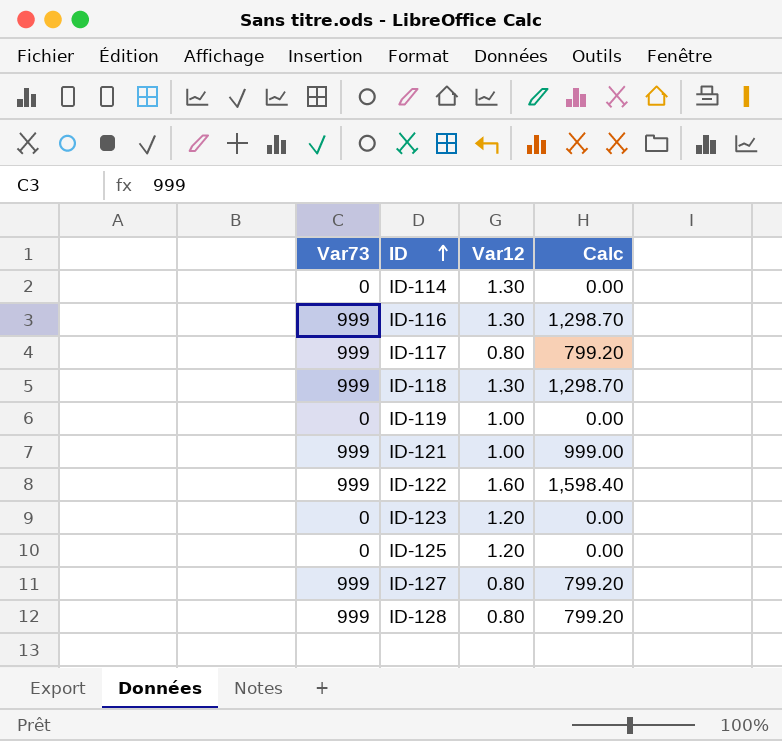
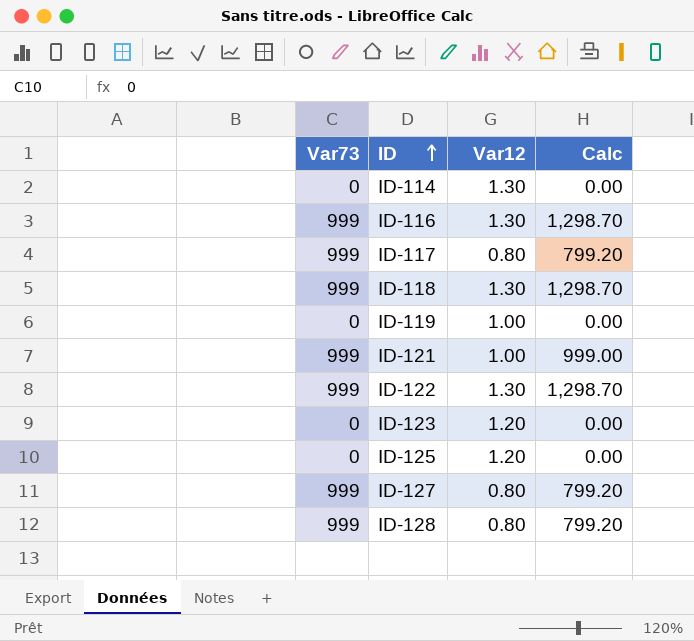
ID-122 | Var12: 1.60 -> 1.30
ID-122 | Calc: 1,598.40 -> 1,298.70

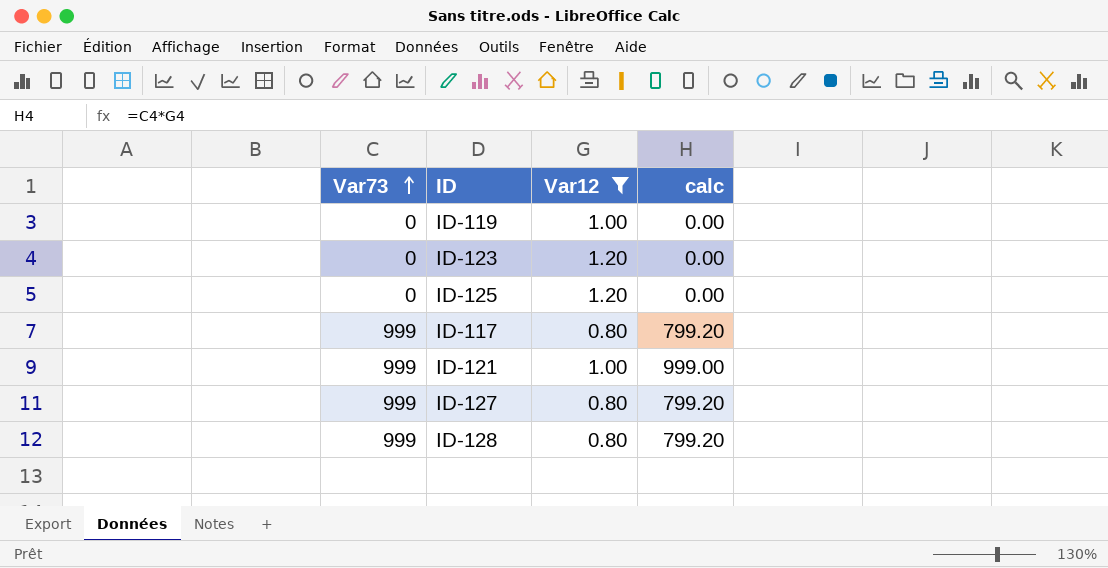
filter: none -> Var12 != 1.30
row order: ID ascending -> Var73 ascending
column name: Calc -> calc

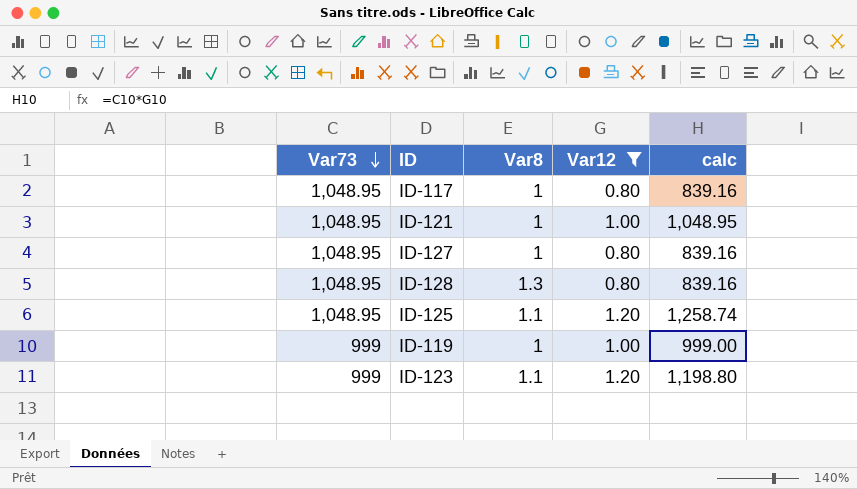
row order: Var73 ascending -> Var73 descending
column Var8 | position: none -> 3
ID-117 | Var73: 999 -> 1,048.95
ID-117 | calc: 799.20 -> 839.16
ID-121 | Var73: 999 -> 1,048.95
ID-121 | calc: 999.00 -> 1,048.95
ID-127 | Var73: 999 -> 1,048.95
ID-127 | calc: 799.20 -> 839.16
ID-128 | Var73: 999 -> 1,048.95
ID-128 | calc: 799.20 -> 839.16
ID-125 | Var73: 0 -> 1,048.95
ID-125 | calc: 0.00 -> 1,258.74
ID-119 | Var73: 0 -> 999
ID-119 | calc: 0.00 -> 999.00
ID-123 | Var73: 0 -> 999
ID-123 | calc: 0.00 -> 1,198.80

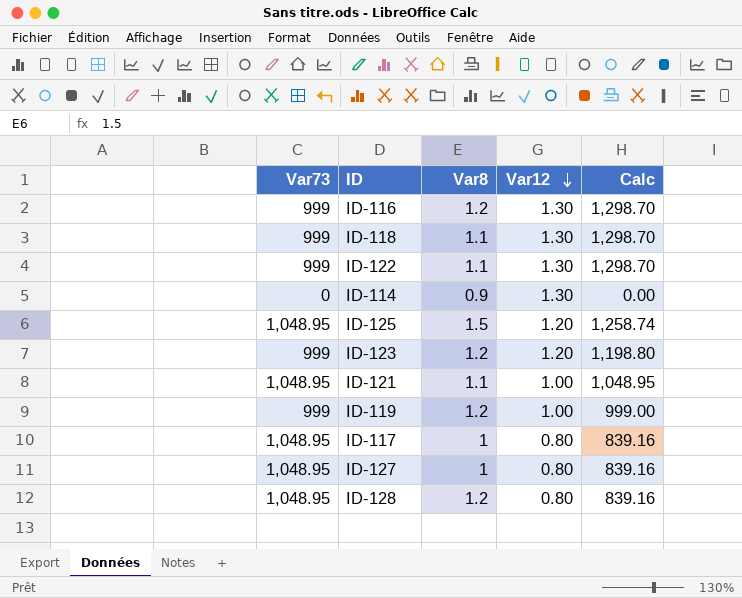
filter: Var12 != 1.30 -> none
row order: Var73 descending -> Var12 descending
column name: calc -> Calc
ID-125 | Var8: 1.1 -> 1.5
ID-123 | Var8: 1.1 -> 1.2
ID-121 | Var8: 1 -> 1.1
ID-119 | Var8: 1 -> 1.2
ID-128 | Var8: 1.3 -> 1.2

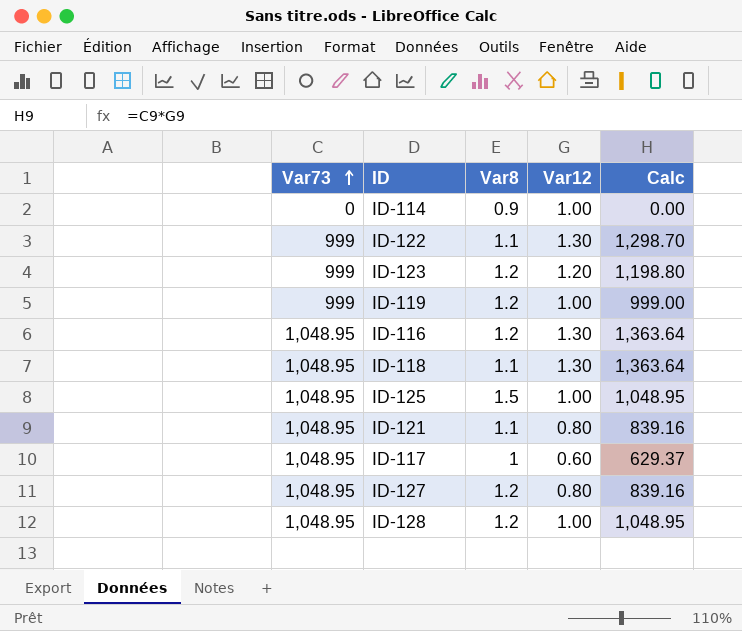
row order: Var12 descending -> Var73 ascending
ID-114 | Var12: 1.30 -> 1.00
ID-116 | Var73: 999 -> 1,048.95
ID-116 | Calc: 1,298.70 -> 1,363.64
ID-118 | Var73: 999 -> 1,048.95
ID-118 | Calc: 1,298.70 -> 1,363.64
ID-125 | Var12: 1.20 -> 1.00
ID-125 | Calc: 1,258.74 -> 1,048.95
ID-121 | Var12: 1.00 -> 0.80
ID-121 | Calc: 1,048.95 -> 839.16
ID-117 | Var12: 0.80 -> 0.60
ID-117 | Calc: 839.16 -> 629.37
ID-127 | Var8: 1 -> 1.2
ID-128 | Var12: 0.80 -> 1.00
ID-128 | Calc: 839.16 -> 1,048.95

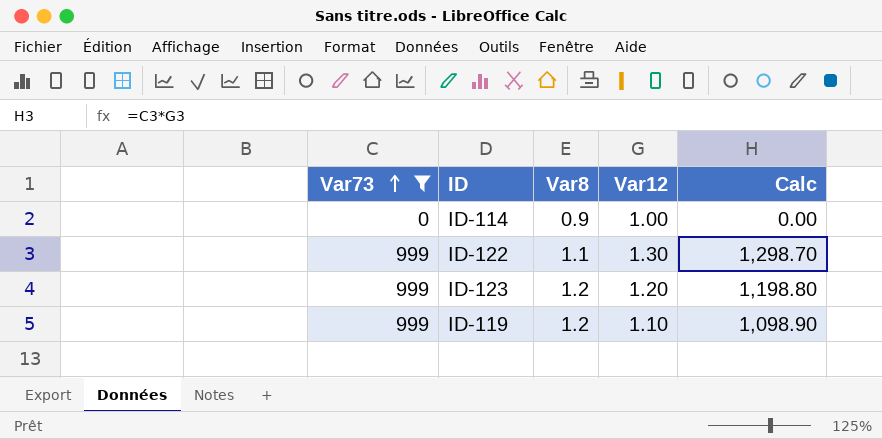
filter: none -> Var73 != 1,048.95
ID-119 | Var12: 1.00 -> 1.10
ID-119 | Calc: 999.00 -> 1,098.90

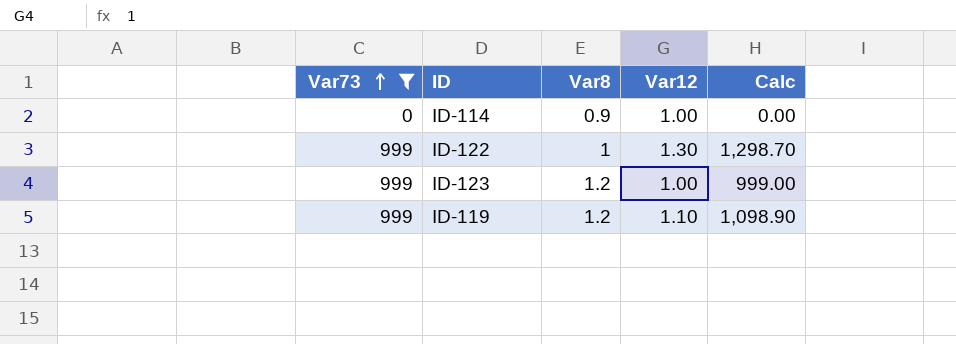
ID-122 | Var8: 1.1 -> 1
ID-123 | Var12: 1.20 -> 1.00
ID-123 | Calc: 1,198.80 -> 999.00

